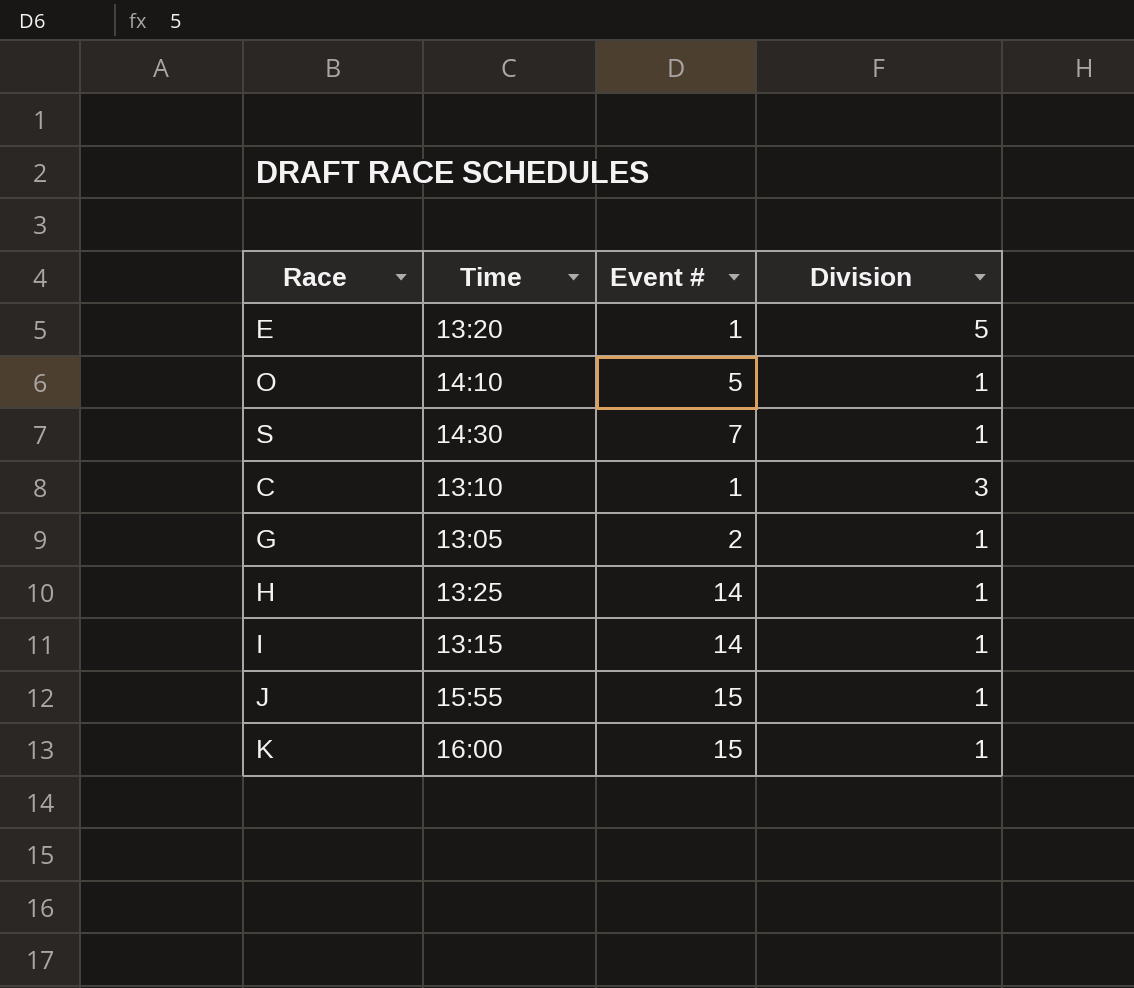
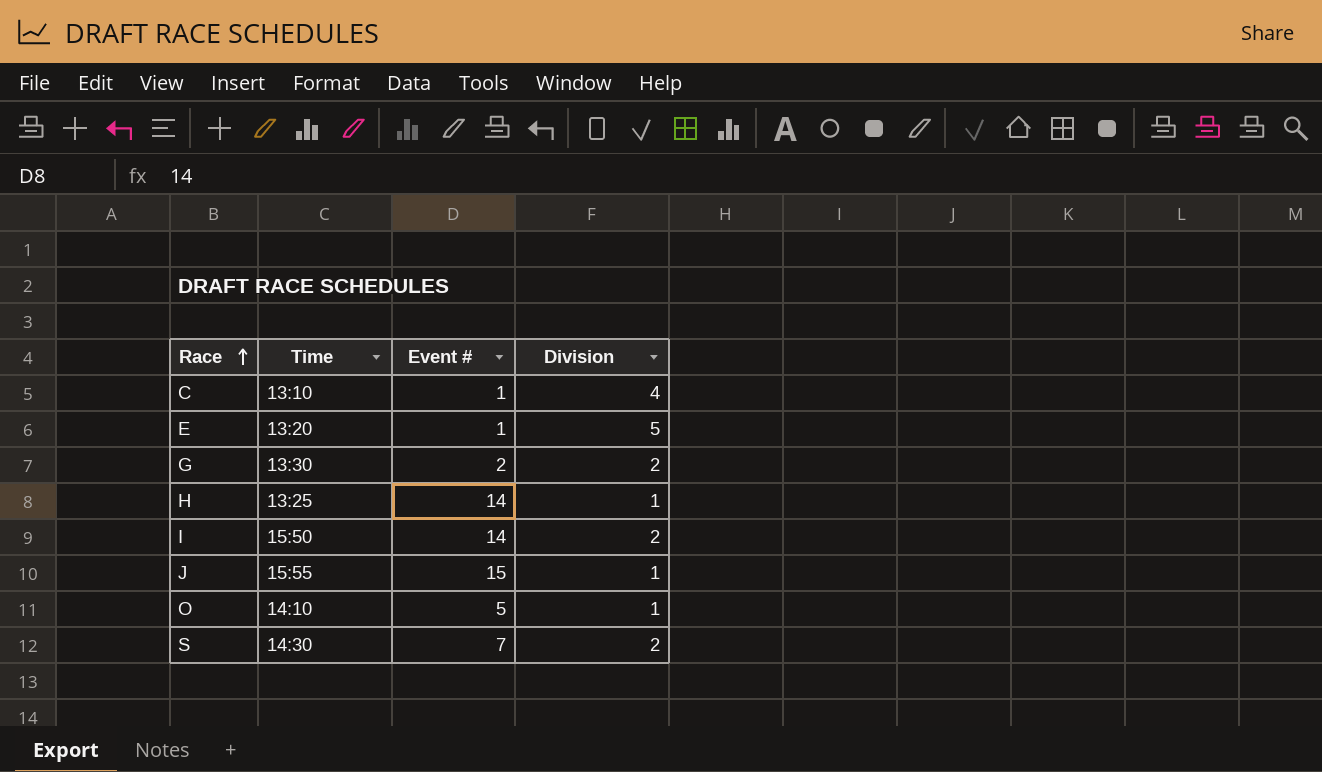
row order: none -> Race ascending
row K: 16:00 | 15 | 1 -> none
C | Division: 3 -> 4
G | Time: 13:05 -> 13:30
G | Division: 1 -> 2
I | Time: 13:15 -> 15:50
I | Division: 1 -> 2
S | Division: 1 -> 2

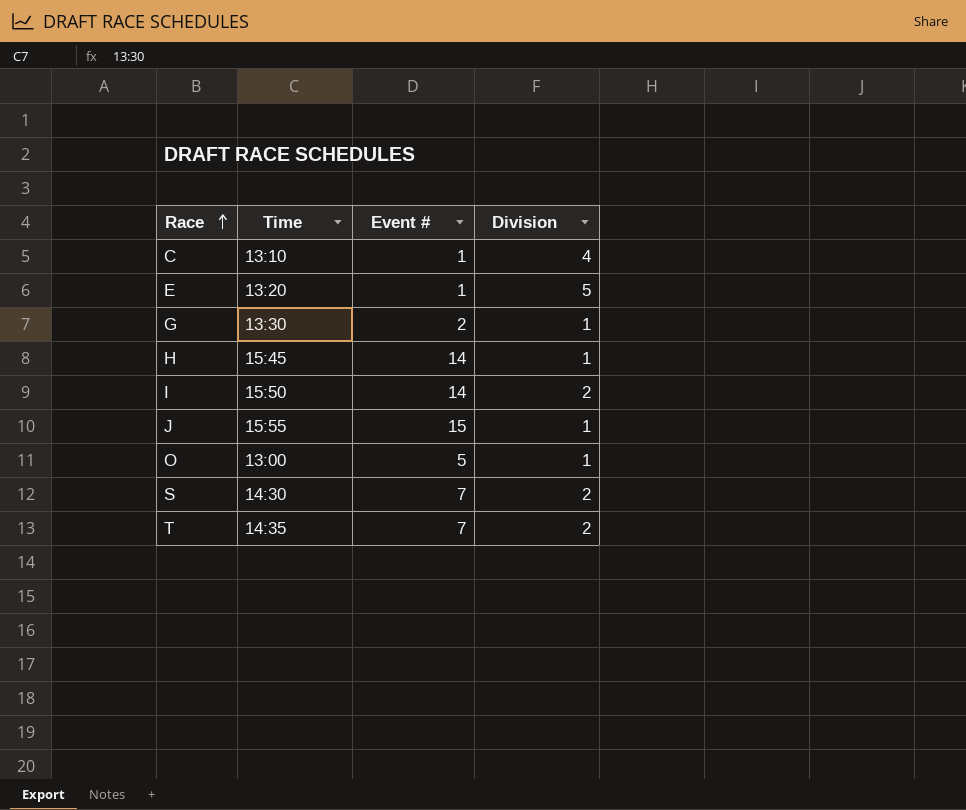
G | Division: 2 -> 1
H | Time: 13:25 -> 15:45
O | Time: 14:10 -> 13:00
row T: none -> 14:35 | 7 | 2

